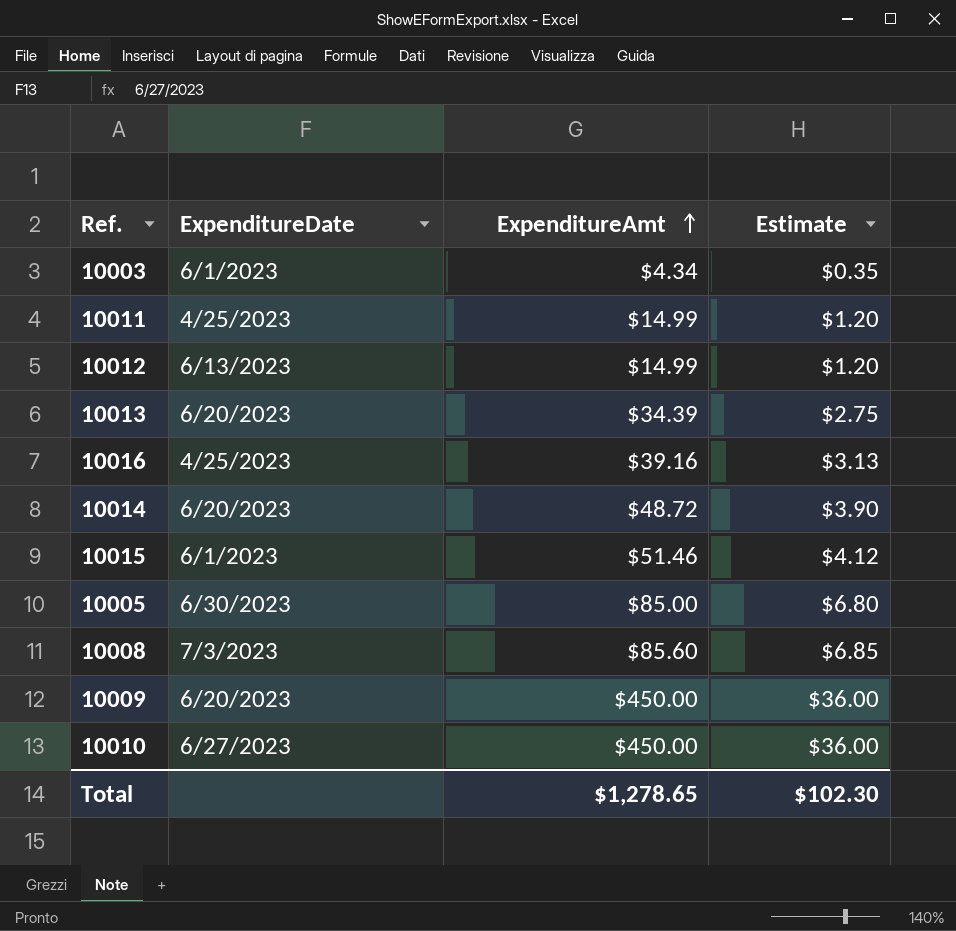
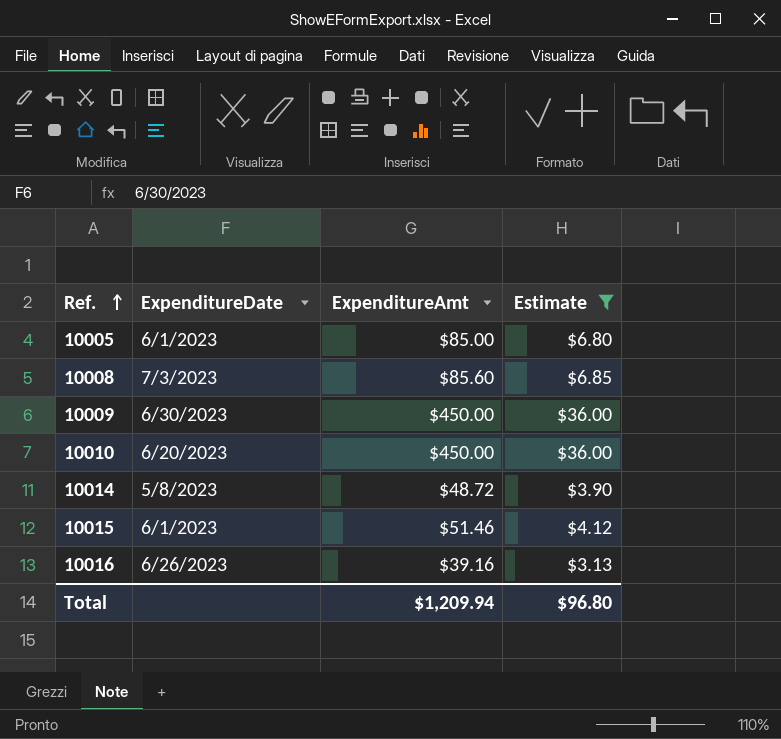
filter: none -> Estimate >= $3.13
row order: ExpenditureAmt ascending -> Ref. ascending
10005 | ExpenditureDate: 6/30/2023 -> 6/1/2023
10009 | ExpenditureDate: 6/20/2023 -> 6/30/2023
10010 | ExpenditureDate: 6/27/2023 -> 6/20/2023
10014 | ExpenditureDate: 6/20/2023 -> 5/8/2023
10016 | ExpenditureDate: 4/25/2023 -> 6/26/2023
Total | ExpenditureAmt: $1,278.65 -> $1,209.94
Total | Estimate: $102.30 -> $96.80

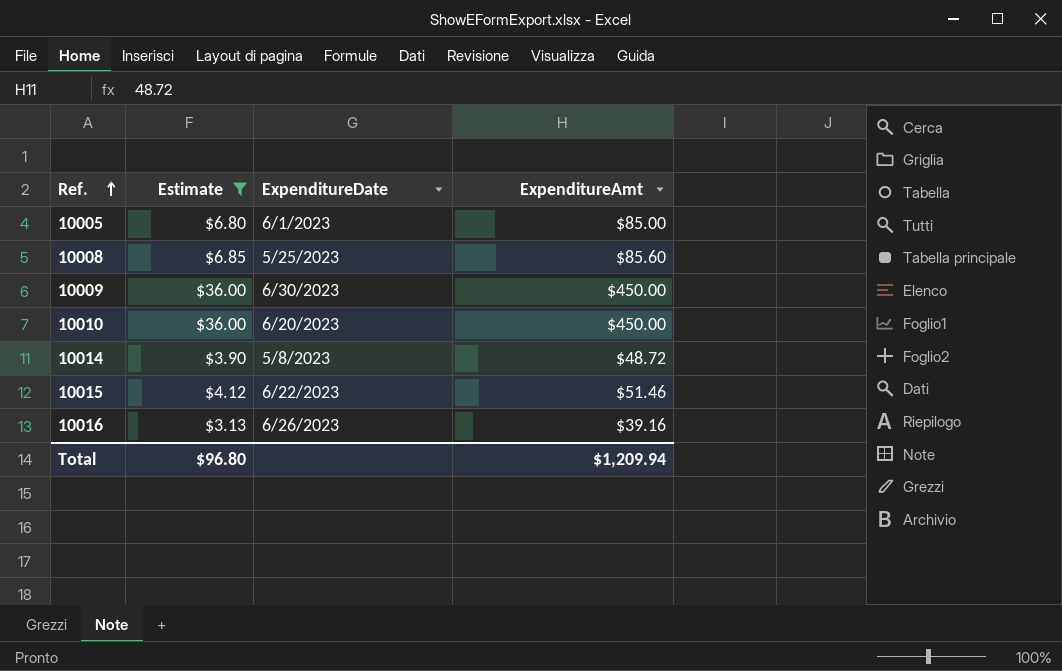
column Estimate | position: 4 -> 2
10008 | ExpenditureDate: 7/3/2023 -> 5/25/2023
10015 | ExpenditureDate: 6/1/2023 -> 6/22/2023

